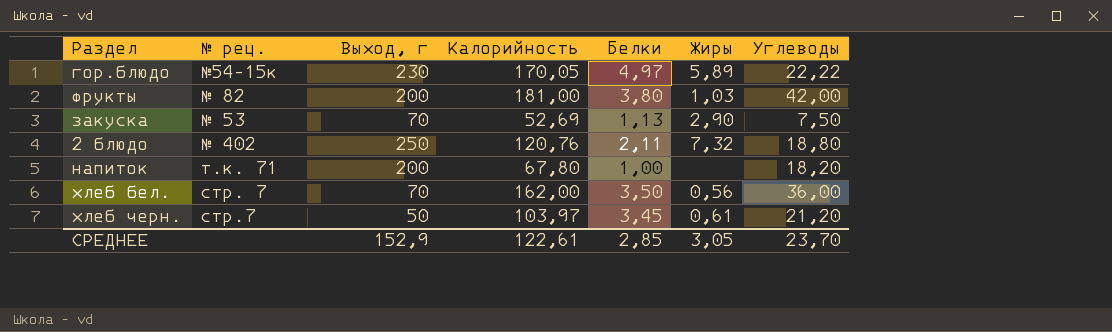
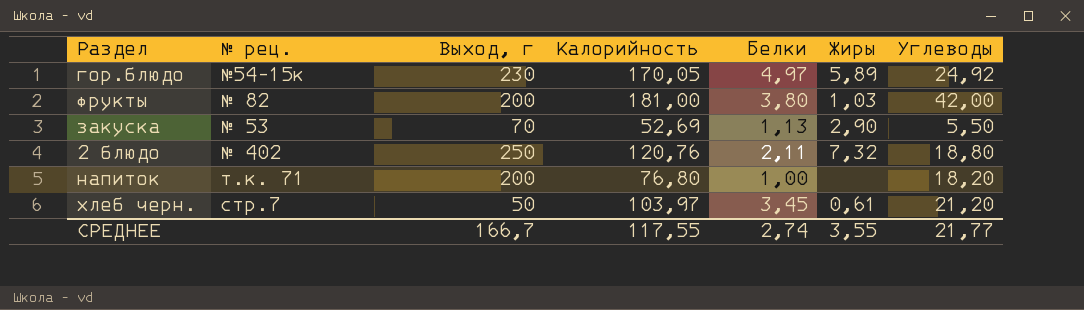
row хлеб бел.: стр. 7 | 70 | 162,00 | 3,50 | 0,56 | 36,00 -> none
гор.блюдо | Углеводы: 22,22 -> 24,92
закуска | Углеводы: 7,50 -> 5,50
напиток | Калорийность: 67,80 -> 76,80
СРЕДНЕЕ | Выход, г: 152,9 -> 166,7
СРЕДНЕЕ | Калорийность: 122,61 -> 117,55
СРЕДНЕЕ | Белки: 2,85 -> 2,74
СРЕДНЕЕ | Жиры: 3,05 -> 3,55
СРЕДНЕЕ | Углеводы: 23,70 -> 21,77

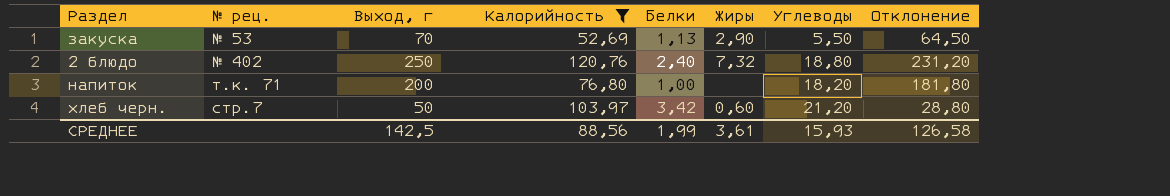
filter: none -> Калорийность <= 120,76
column Отклонение | formula: none -> [Выход, г] - [Углеводы]
2 блюдо | Белки: 2,11 -> 2,40
хлеб черн. | Белки: 3,45 -> 3,42
хлеб черн. | Жиры: 0,61 -> 0,60
СРЕДНЕЕ | Выход, г: 166,7 -> 142,5
СРЕДНЕЕ | Калорийность: 117,55 -> 88,56
СРЕДНЕЕ | Белки: 2,74 -> 1,99
СРЕДНЕЕ | Жиры: 3,55 -> 3,61
СРЕДНЕЕ | Углеводы: 21,77 -> 15,93

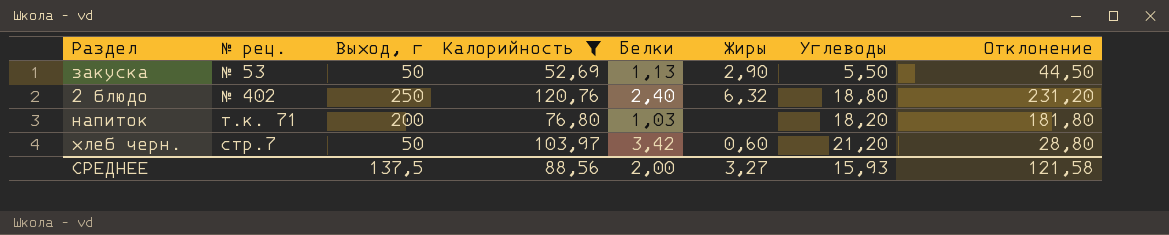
закуска | Выход, г: 70 -> 50
закуска | Отклонение: 64,50 -> 44,50
2 блюдо | Жиры: 7,32 -> 6,32
напиток | Белки: 1,00 -> 1,03
СРЕДНЕЕ | Выход, г: 142,5 -> 137,5
СРЕДНЕЕ | Белки: 1,99 -> 2,00
СРЕДНЕЕ | Жиры: 3,61 -> 3,27
СРЕДНЕЕ | Отклонение: 126,58 -> 121,58

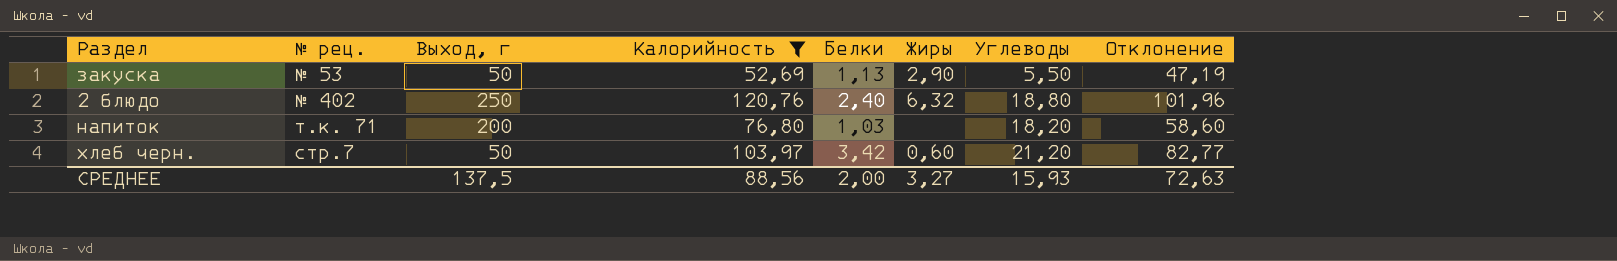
column Отклонение | formula: [Выход, г] - [Углеводы] -> [Калорийность] - [Углеводы]
СРЕДНЕЕ | Отклонение: 121,58 -> 72,63

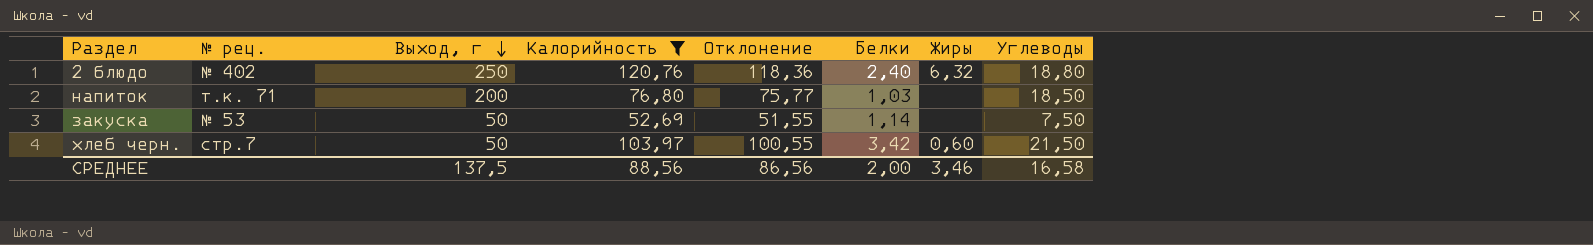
row order: none -> Выход, г descending
column Отклонение | formula: [Калорийность] - [Углеводы] -> [Калорийность] - [Белки]
column Отклонение | position: 8 -> 5
напиток | Углеводы: 18,20 -> 18,50
закуска | Белки: 1,13 -> 1,14
закуска | Жиры: 2,90 -> none
закуска | Углеводы: 5,50 -> 7,50
хлеб черн. | Углеводы: 21,20 -> 21,50
СРЕДНЕЕ | Отклонение: 72,63 -> 86,56
СРЕДНЕЕ | Жиры: 3,27 -> 3,46
СРЕДНЕЕ | Углеводы: 15,93 -> 16,58

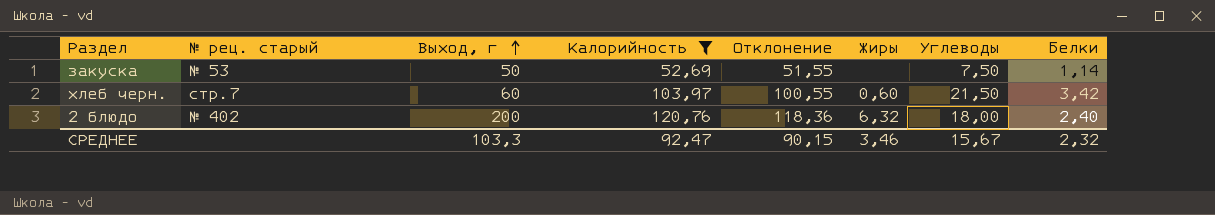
row order: Выход, г descending -> Выход, г ascending
column name: № рец. -> № рец. старый
column Белки | position: 6 -> 8
row напиток: т.к. 71 | 200 | 76,80 | 75,77 | 1,03 | none | 18,50 -> none
хлеб черн. | Выход, г: 50 -> 60
2 блюдо | Выход, г: 250 -> 200
2 блюдо | Углеводы: 18,80 -> 18,00
СРЕДНЕЕ | Выход, г: 137,5 -> 103,3
СРЕДНЕЕ | Калорийность: 88,56 -> 92,47
СРЕДНЕЕ | Отклонение: 86,56 -> 90,15
СРЕДНЕЕ | Углеводы: 16,58 -> 15,67
СРЕДНЕЕ | Белки: 2,00 -> 2,32

